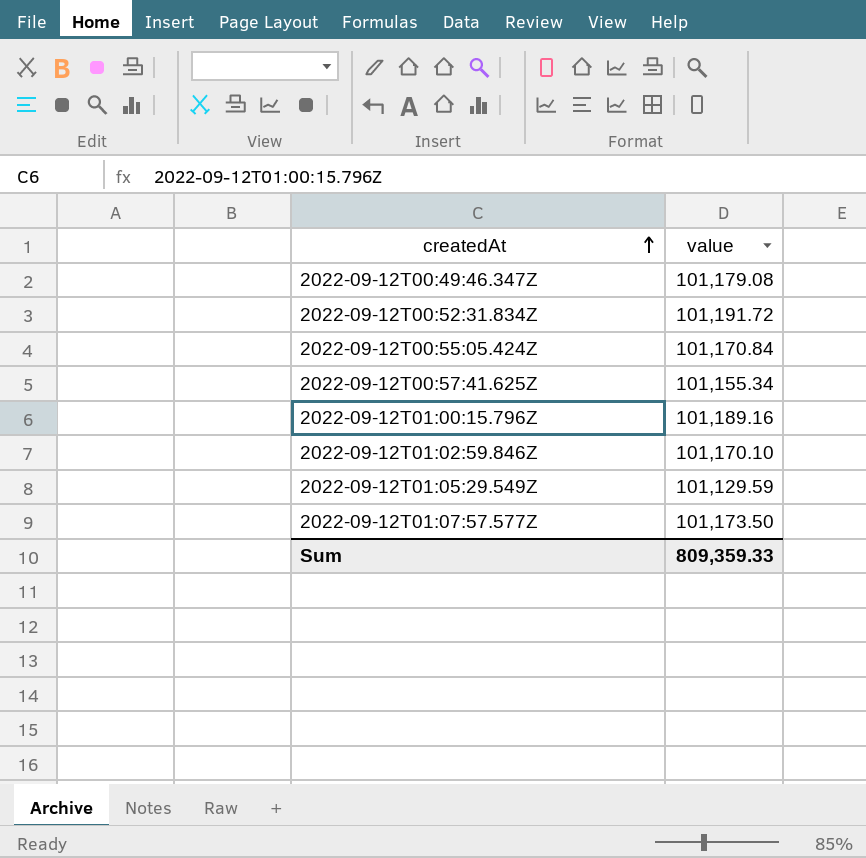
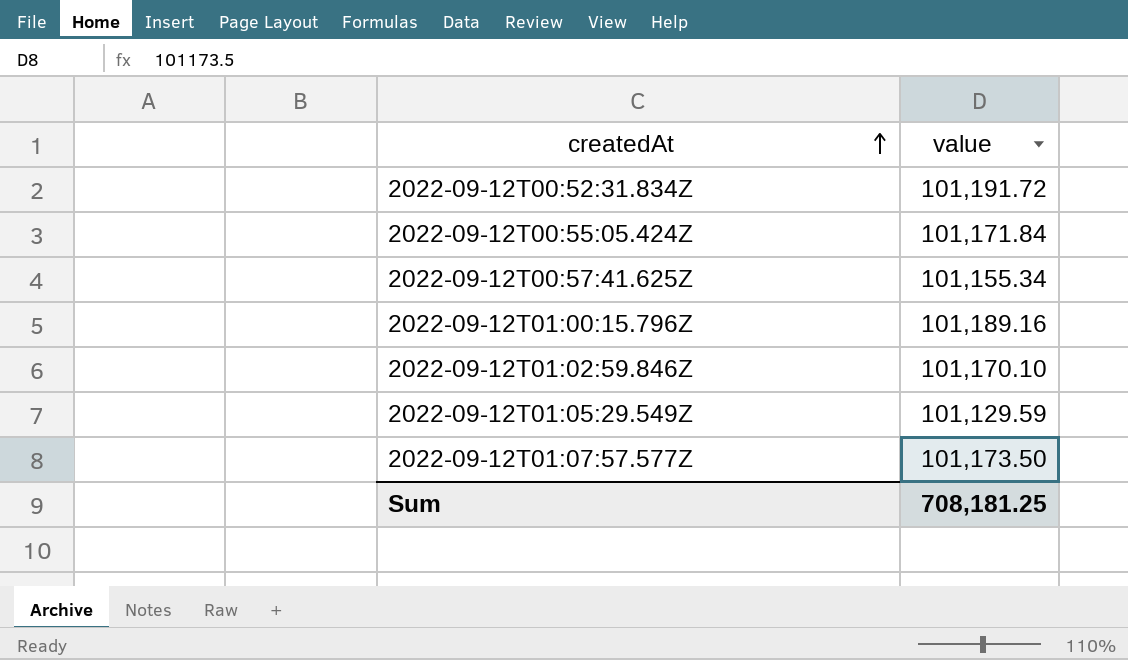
row 2022-09-12T00:49:46.347Z: 101,179.08 -> none
2022-09-12T00:55:05.424Z | value: 101,170.84 -> 101,171.84
Sum | value: 809,359.33 -> 708,181.25

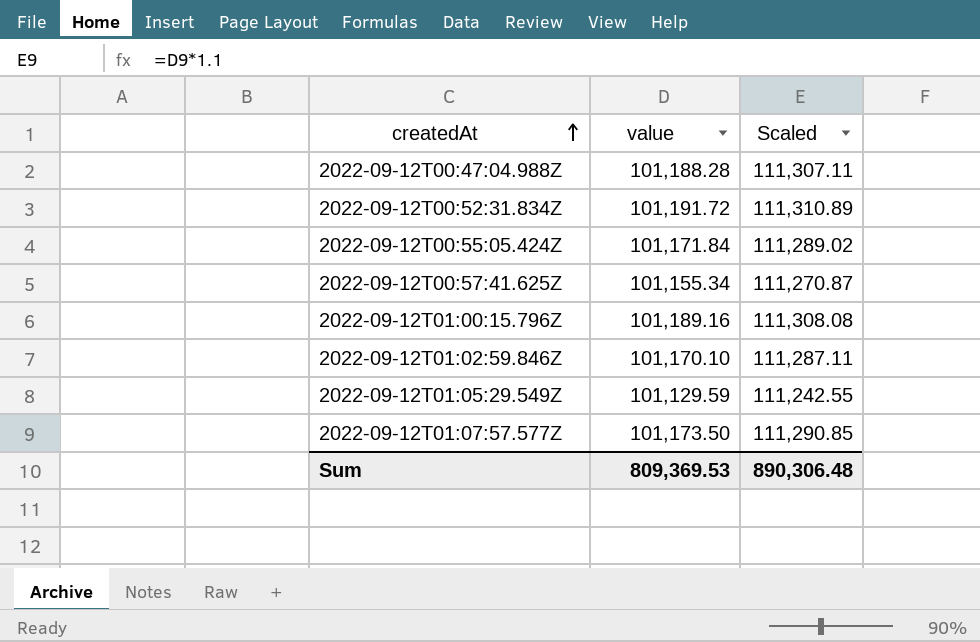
column Scaled | formula: none -> [value] * 1.1
row 2022-09-12T00:47:04.988Z: none -> 101,188.28 | 111,307.11
Sum | value: 708,181.25 -> 809,369.53

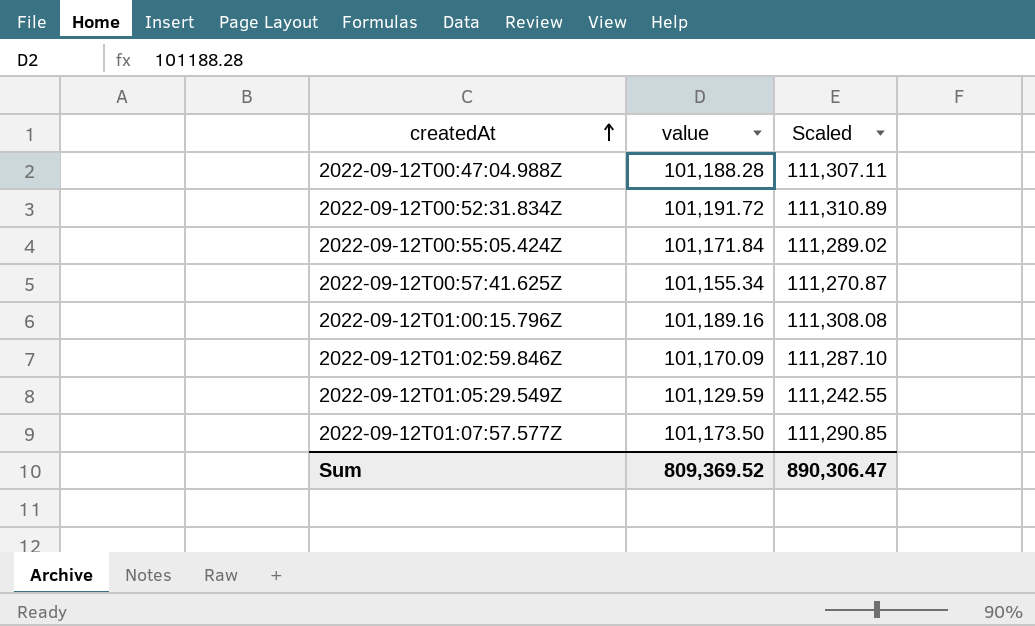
2022-09-12T01:02:59.846Z | value: 101,170.10 -> 101,170.09
2022-09-12T01:02:59.846Z | Scaled: 111,287.11 -> 111,287.10
Sum | value: 809,369.53 -> 809,369.52
Sum | Scaled: 890,306.48 -> 890,306.47

